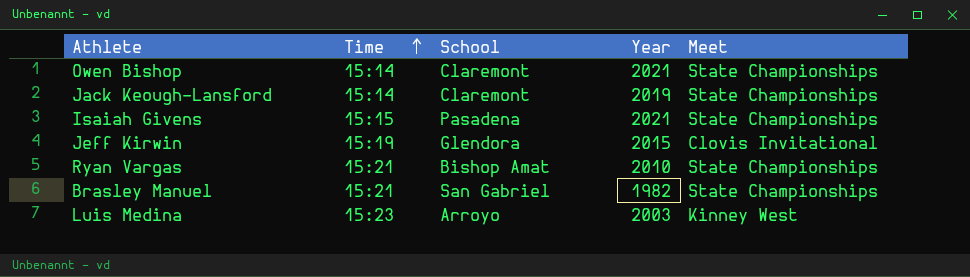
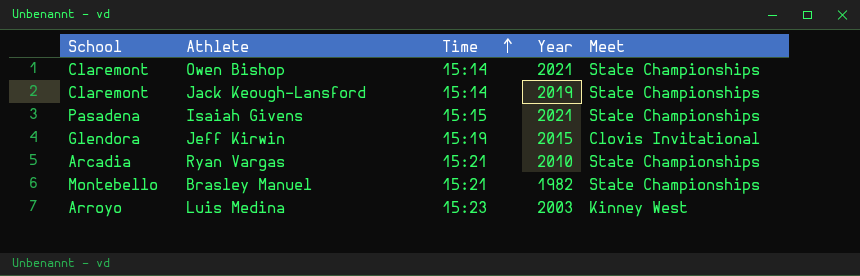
column School | position: 3 -> 1
Ryan Vargas | School: Bishop Amat -> Arcadia
Brasley Manuel | School: San Gabriel -> Montebello

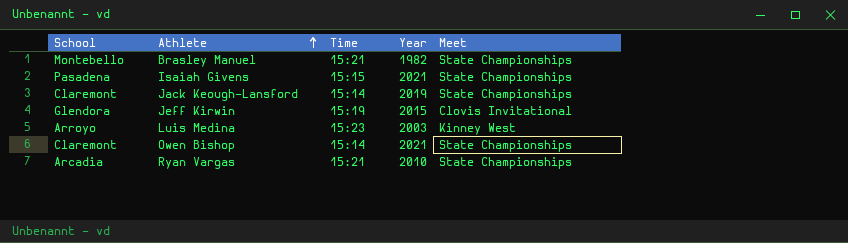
row order: Time ascending -> Athlete ascending

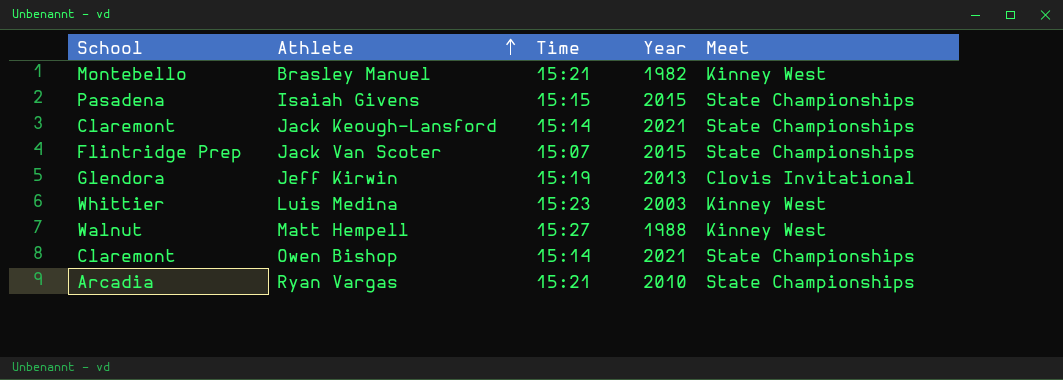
Brasley Manuel | Meet: State Championships -> Kinney West
Isaiah Givens | Year: 2021 -> 2015
Jack Keough-Lansford | Year: 2019 -> 2021
row Jack Van Scoter: none -> Flintridge Prep | 15:07 | 2015 | State Championships
Jeff Kirwin | Year: 2015 -> 2013
Luis Medina | School: Arroyo -> Whittier
row Matt Hempell: none -> Walnut | 15:27 | 1988 | Kinney West

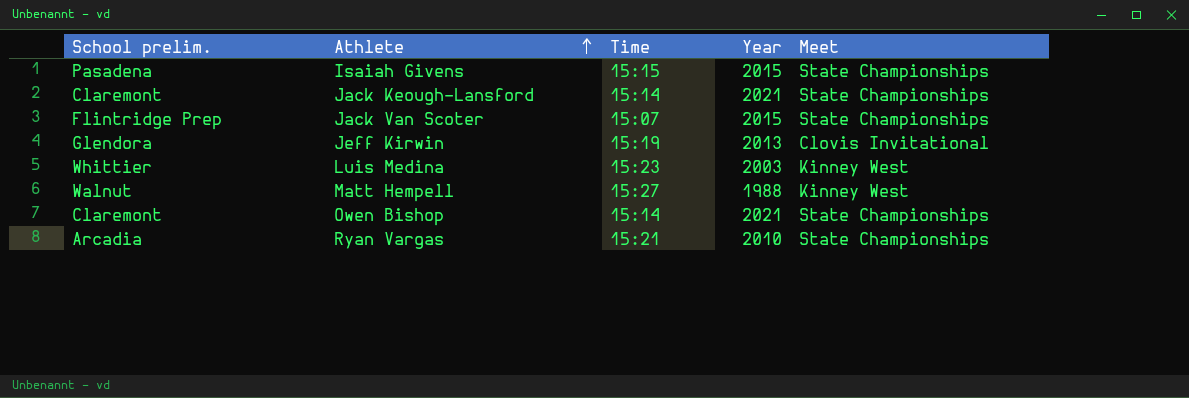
column name: School -> School prelim.
row Brasley Manuel: Montebello | 15:21 | 1982 | Kinney West -> none

